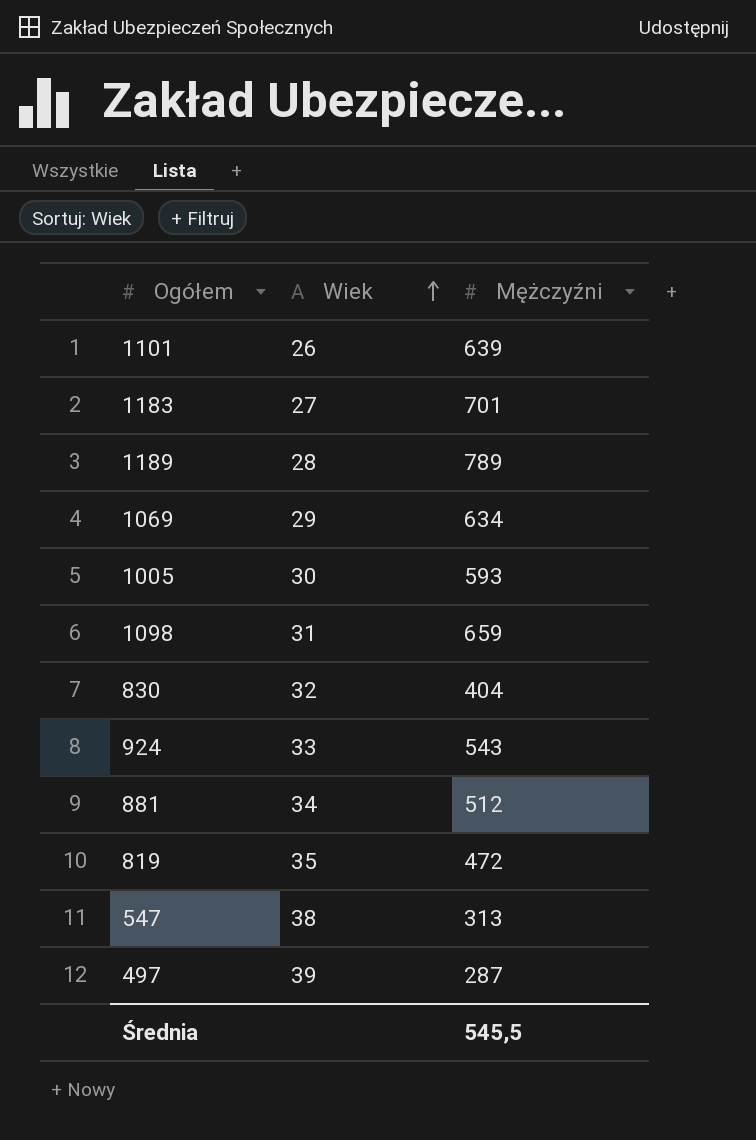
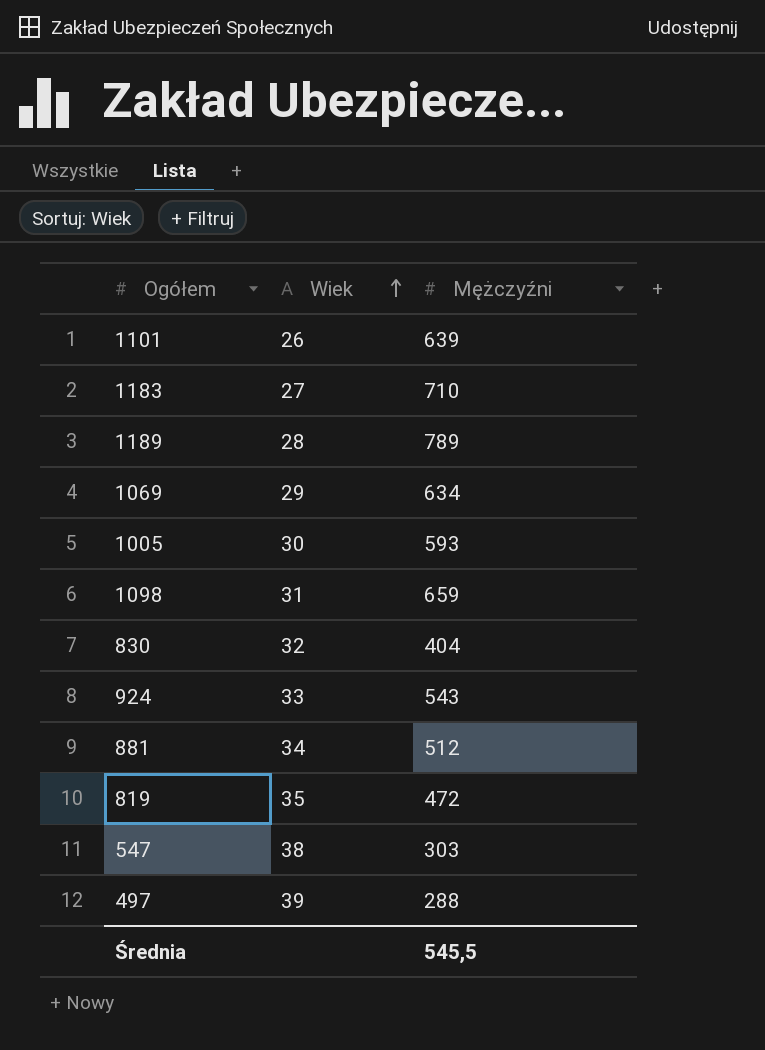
1183 | Mężczyźni: 701 -> 710
547 | Mężczyźni: 313 -> 303
497 | Mężczyźni: 287 -> 288

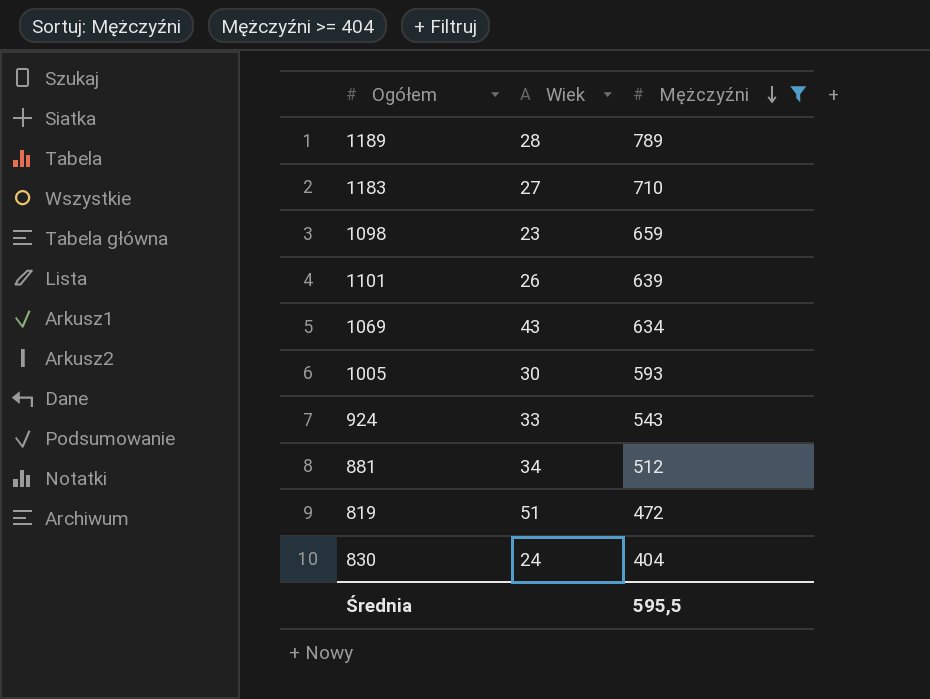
filter: none -> Mężczyźni >= 404
row order: Wiek ascending -> Mężczyźni descending
1098 | Wiek: 31 -> 23
1069 | Wiek: 29 -> 43
819 | Wiek: 35 -> 51
830 | Wiek: 32 -> 24
Średnia | Mężczyźni: 545,5 -> 595,5

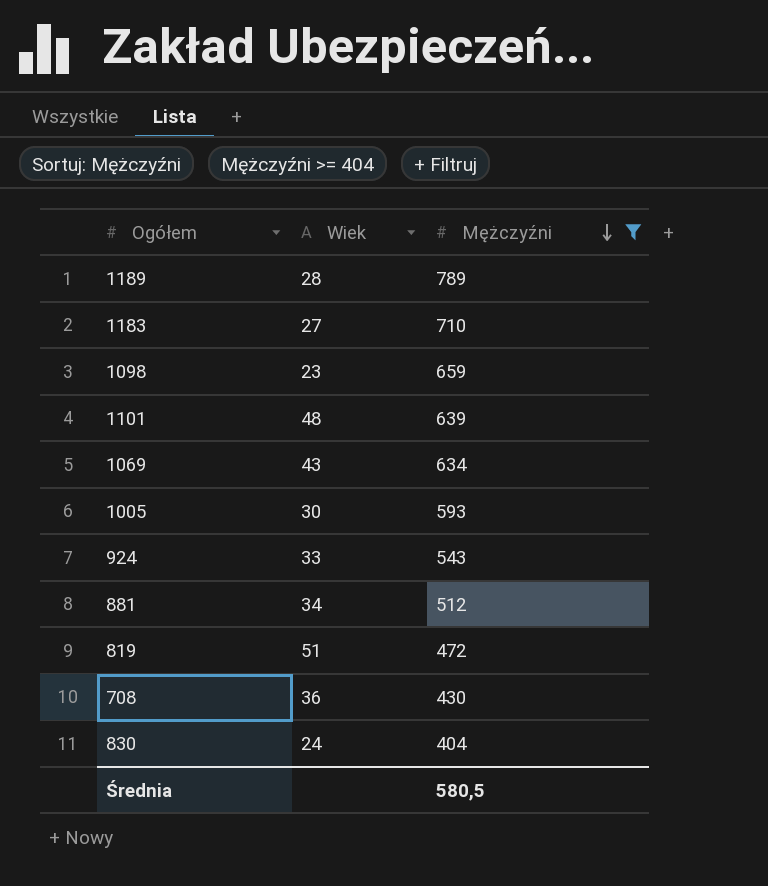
1101 | Wiek: 26 -> 48
row 708: none -> 36 | 430
Średnia | Mężczyźni: 595,5 -> 580,5

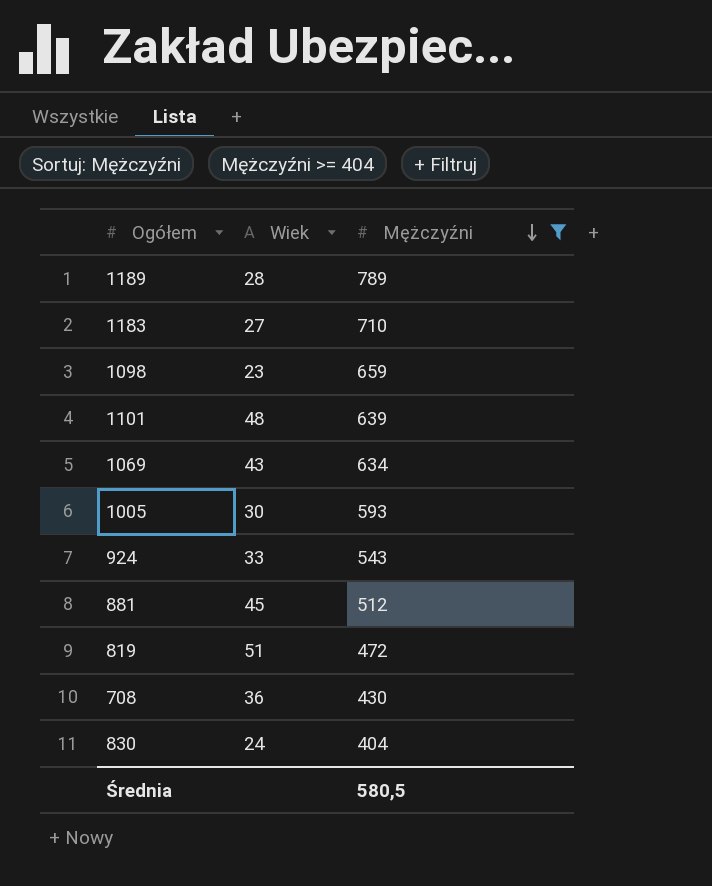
881 | Wiek: 34 -> 45

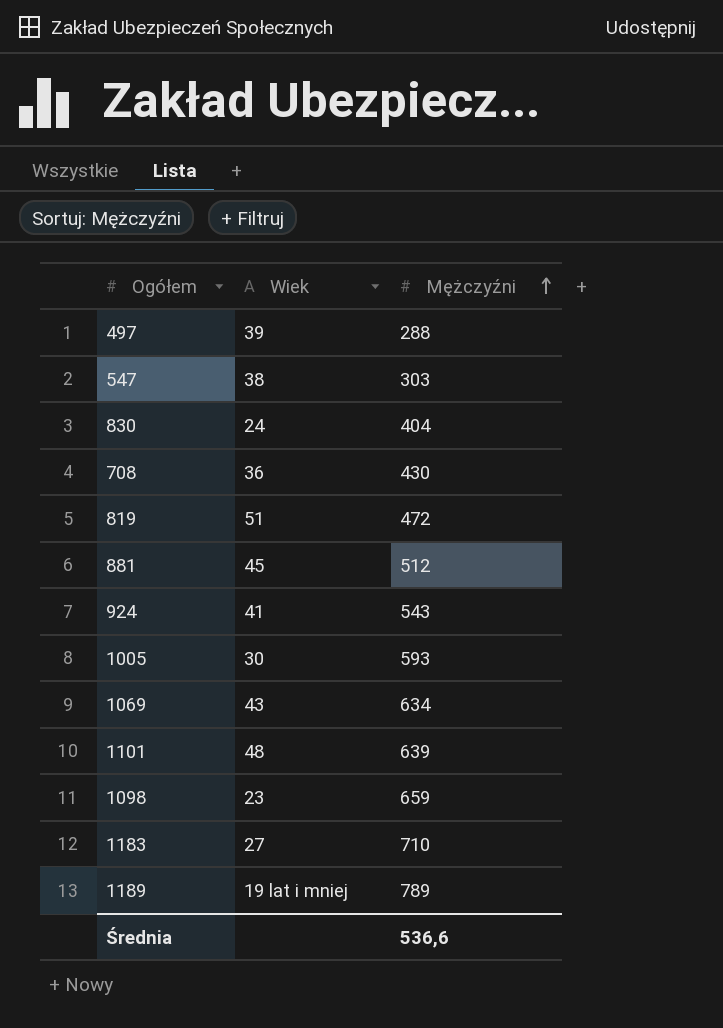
filter: Mężczyźni >= 404 -> none
row order: Mężczyźni descending -> Mężczyźni ascending
924 | Wiek: 33 -> 41
1189 | Wiek: 28 -> 19 lat i mniej
Średnia | Mężczyźni: 580,5 -> 536,6

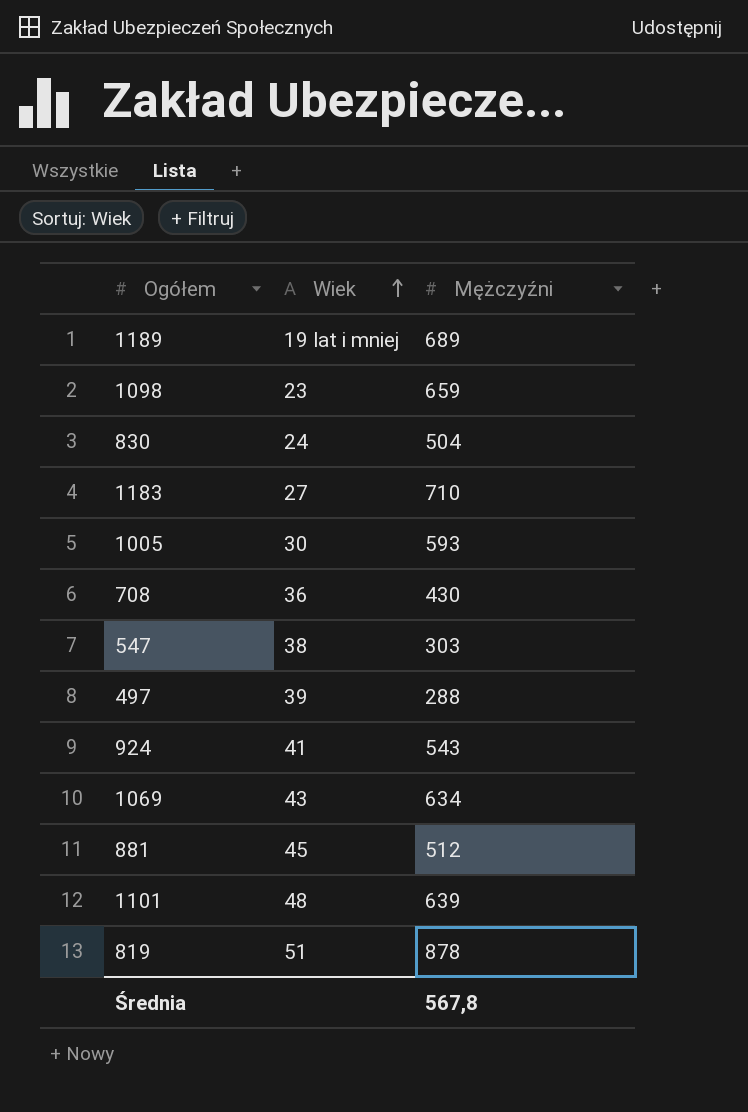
row order: Mężczyźni ascending -> Wiek ascending
1189 | Mężczyźni: 789 -> 689
830 | Mężczyźni: 404 -> 504
819 | Mężczyźni: 472 -> 878
Średnia | Mężczyźni: 536,6 -> 567,8

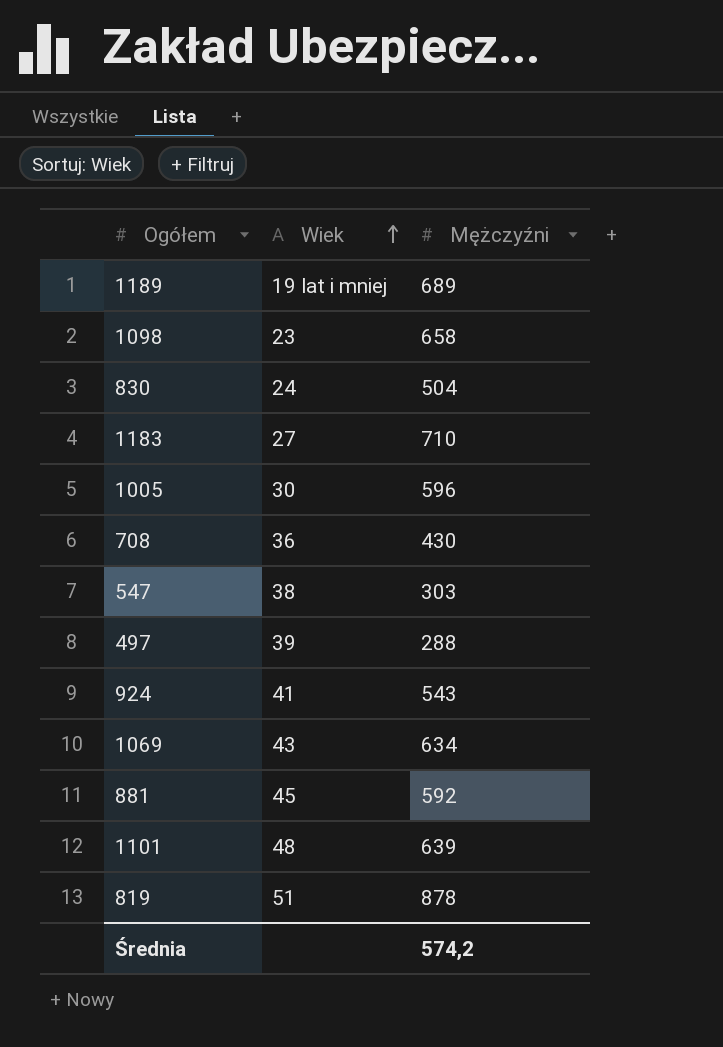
1098 | Mężczyźni: 659 -> 658
1005 | Mężczyźni: 593 -> 596
881 | Mężczyźni: 512 -> 592
Średnia | Mężczyźni: 567,8 -> 574,2

